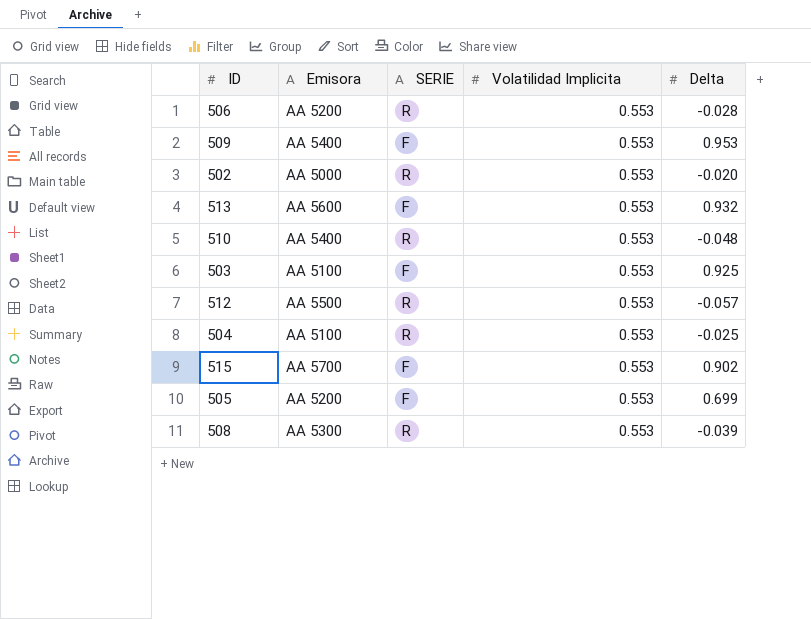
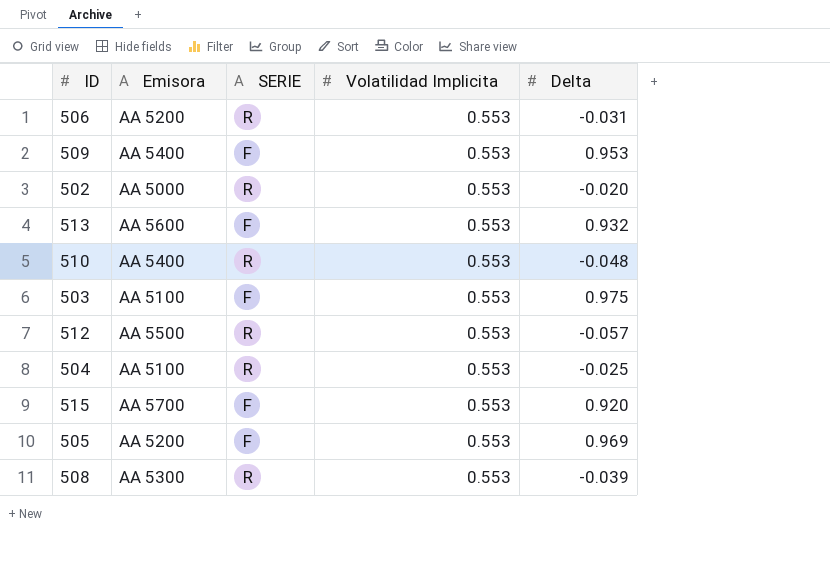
506 | Delta: -0.028 -> -0.031
503 | Delta: 0.925 -> 0.975
515 | Delta: 0.902 -> 0.920
505 | Delta: 0.699 -> 0.969

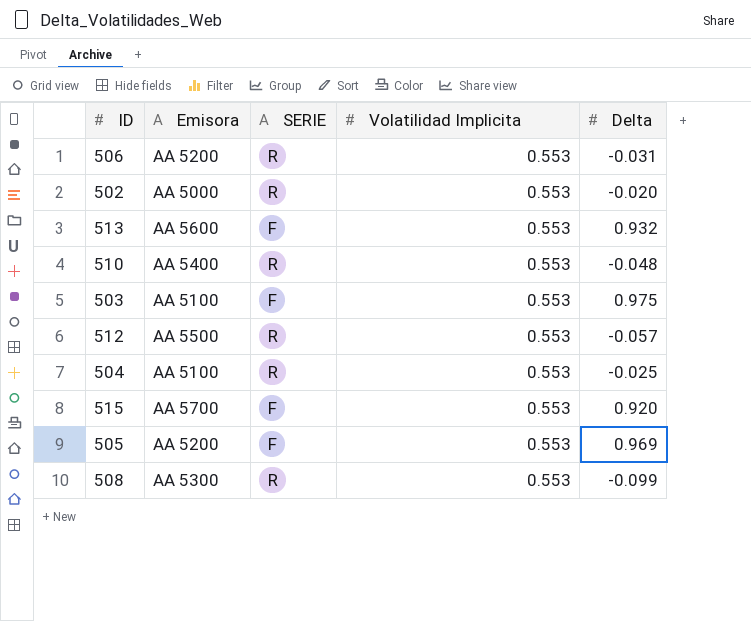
row 509: AA 5400 | F | 0.553 | 0.953 -> none
508 | Delta: -0.039 -> -0.099

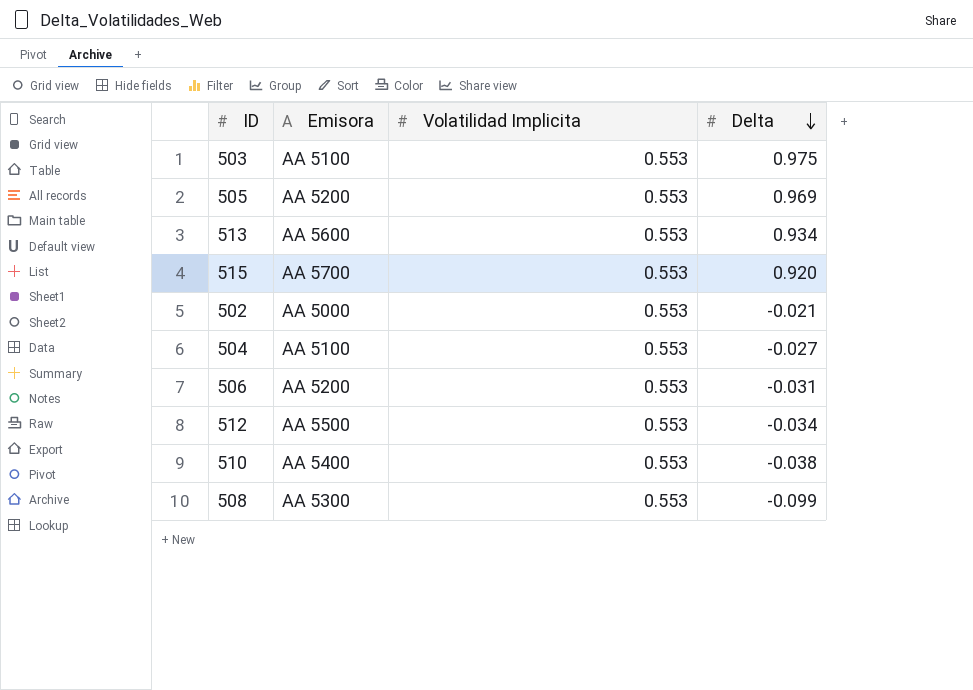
row order: none -> Delta descending
column SERIE | position: 3 -> none
513 | Delta: 0.932 -> 0.934
502 | Delta: -0.020 -> -0.021
504 | Delta: -0.025 -> -0.027
512 | Delta: -0.057 -> -0.034
510 | Delta: -0.048 -> -0.038

